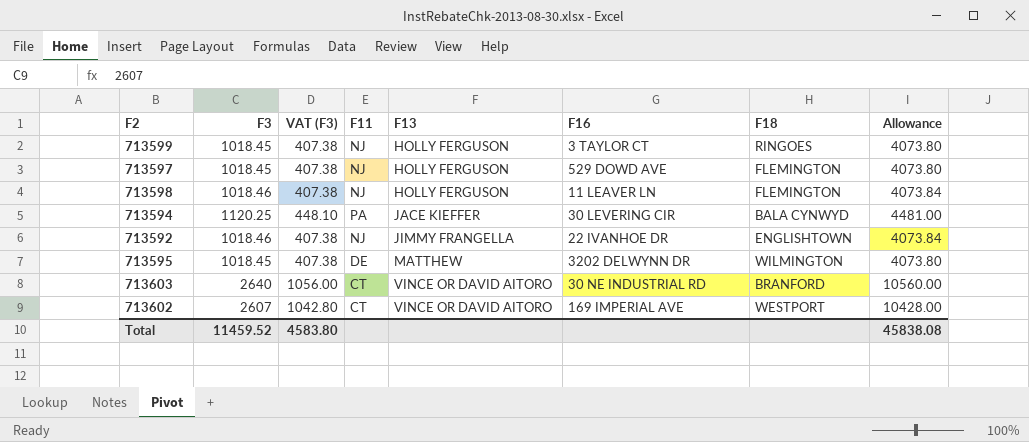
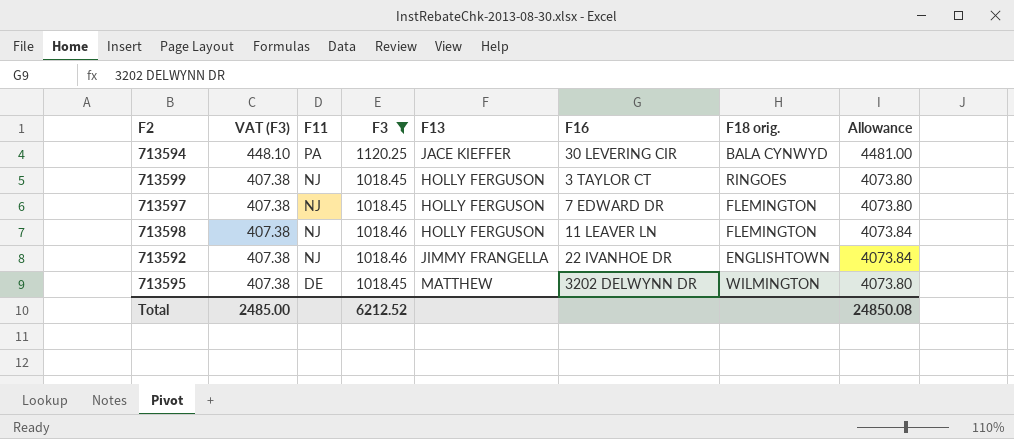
filter: none -> F3 <= 1120.25
row order: F13 ascending -> VAT (F3) descending
column F3 | position: 2 -> 4
column name: F18 -> F18 orig.
713597 | F16: 529 DOWD AVE -> 7 EDWARD DR
Total | VAT (F3): 4583.80 -> 2485.00
Total | F3: 11459.52 -> 6212.52
Total | Allowance: 45838.08 -> 24850.08

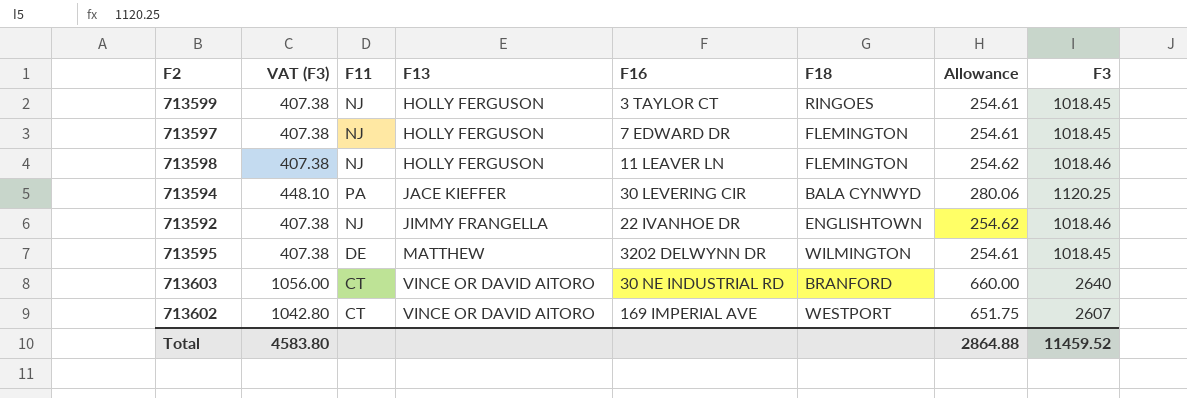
filter: F3 <= 1120.25 -> none
row order: VAT (F3) descending -> F13 ascending
column name: F18 orig. -> F18
column Allowance | formula: [F3] * 4 -> [F3] * 0.25
column F3 | position: 4 -> 8
Total | VAT (F3): 2485.00 -> 4583.80
Total | Allowance: 24850.08 -> 2864.88
Total | F3: 6212.52 -> 11459.52

